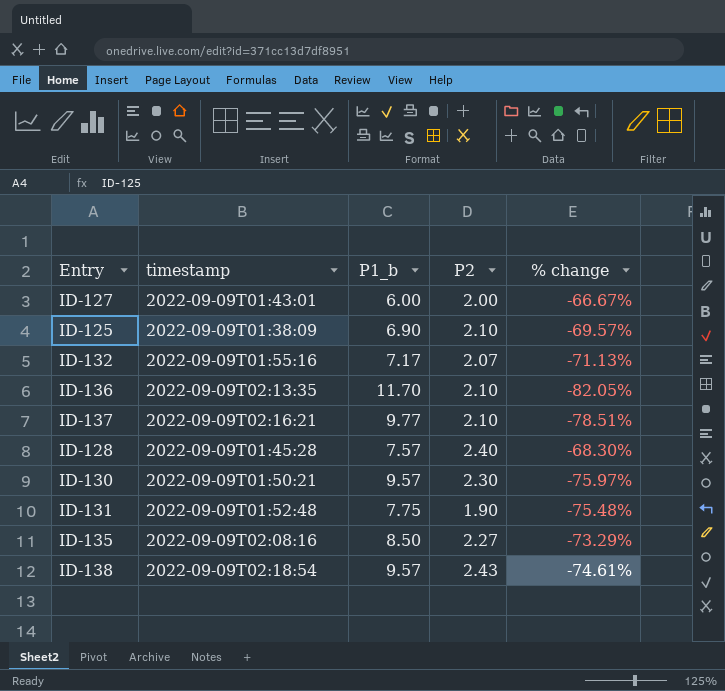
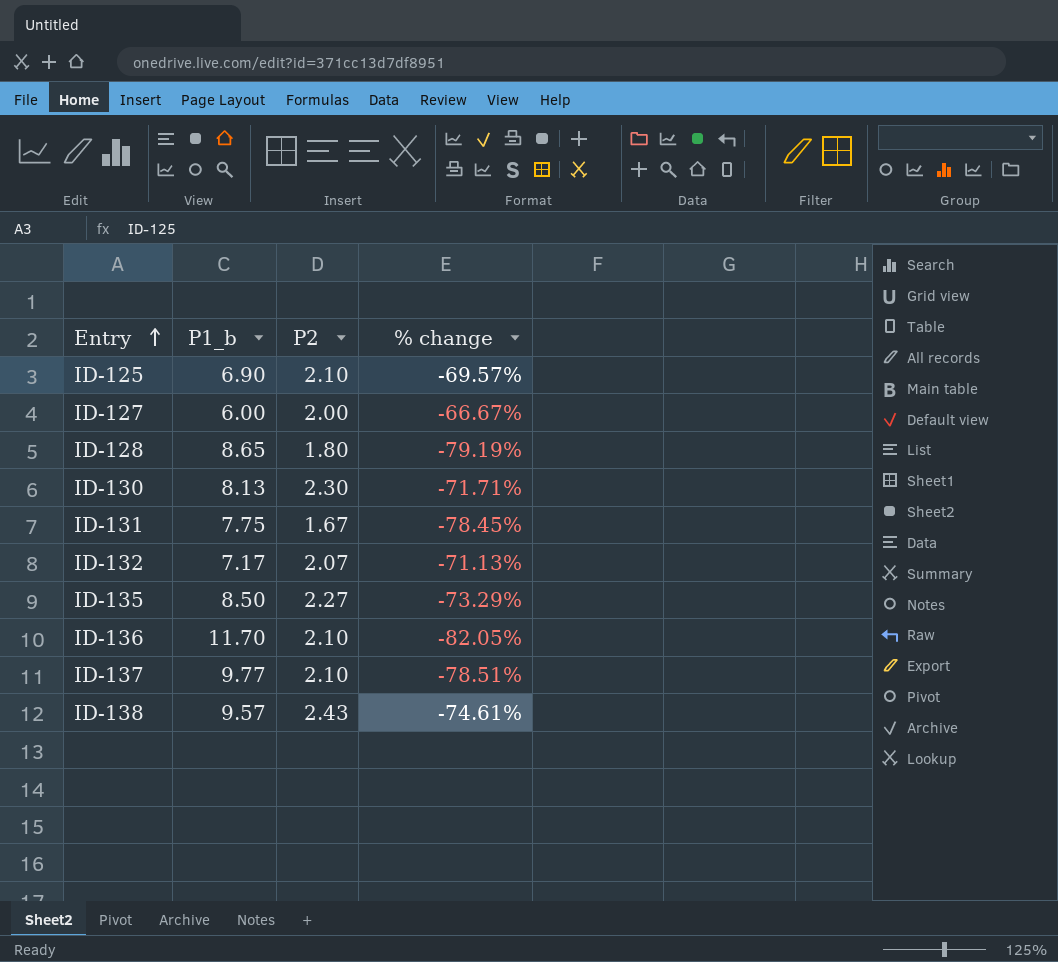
row order: none -> Entry ascending
column timestamp | position: 2 -> none
ID-128 | P1_b: 7.57 -> 8.65
ID-128 | P2: 2.40 -> 1.80
ID-128 | % change: -68.30% -> -79.19%
ID-130 | P1_b: 9.57 -> 8.13
ID-130 | % change: -75.97% -> -71.71%
ID-131 | P2: 1.90 -> 1.67
ID-131 | % change: -75.48% -> -78.45%

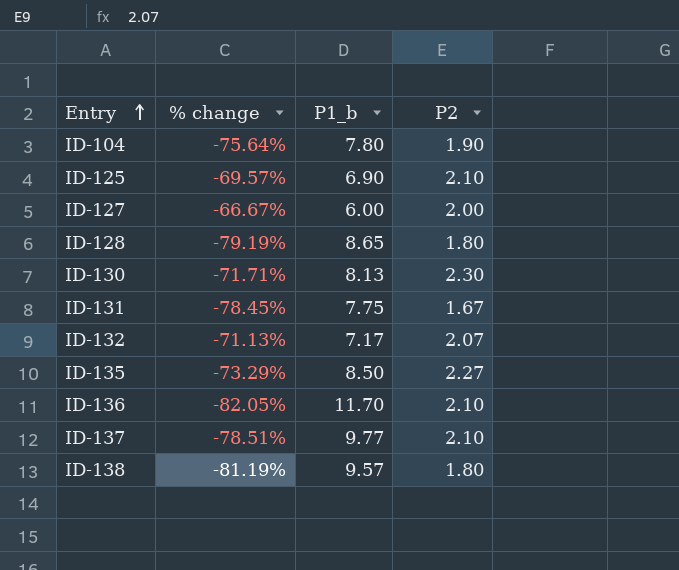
column % change | position: 4 -> 2
row ID-104: none -> -75.64% | 7.80 | 1.90
ID-138 | % change: -74.61% -> -81.19%
ID-138 | P2: 2.43 -> 1.80

